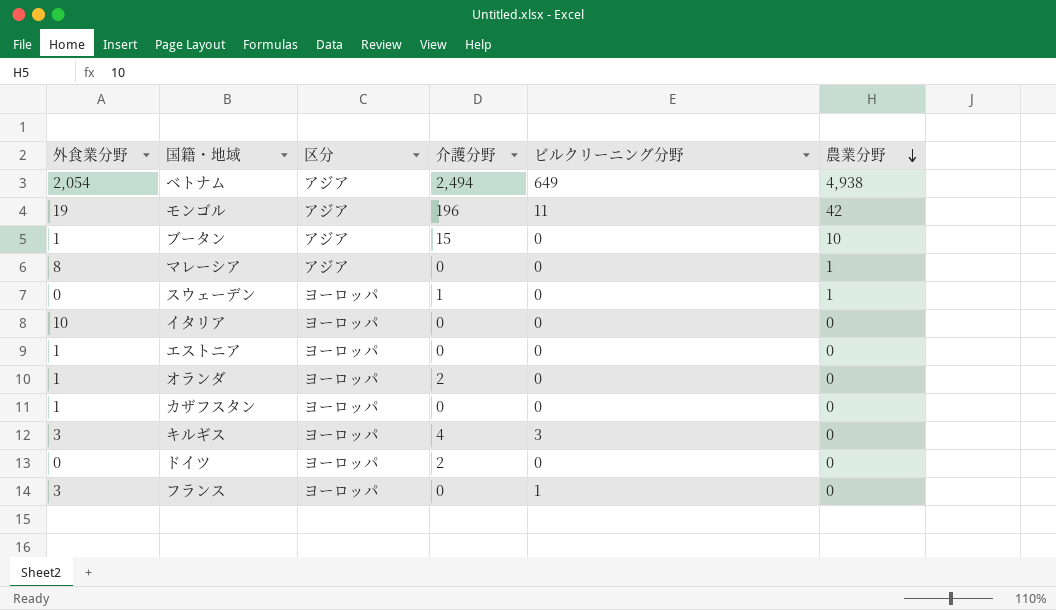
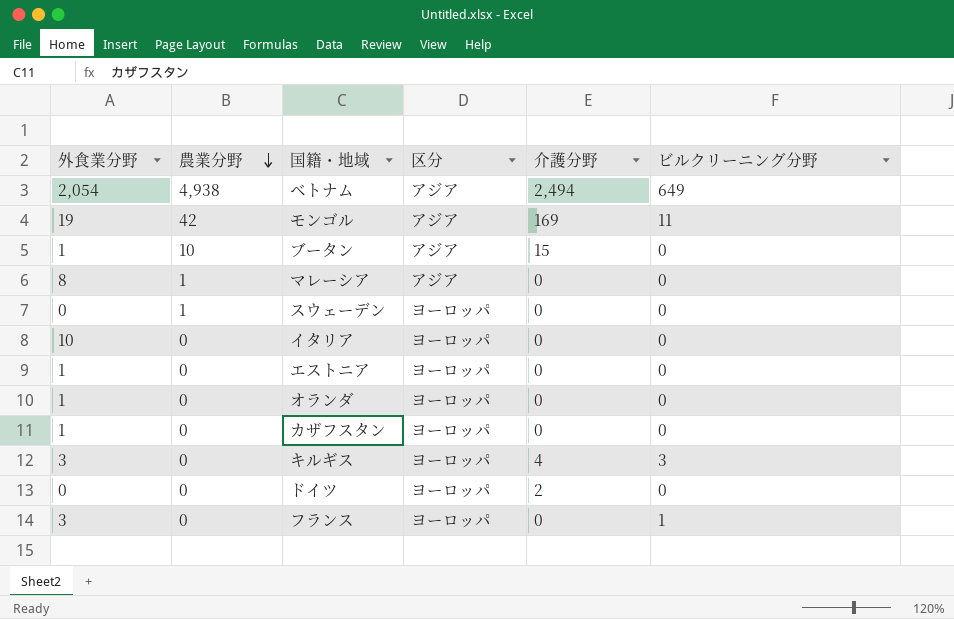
column 農業分野 | position: 6 -> 2
モンゴル | 介護分野: 196 -> 169
スウェーデン | 介護分野: 1 -> 0
オランダ | 介護分野: 2 -> 0

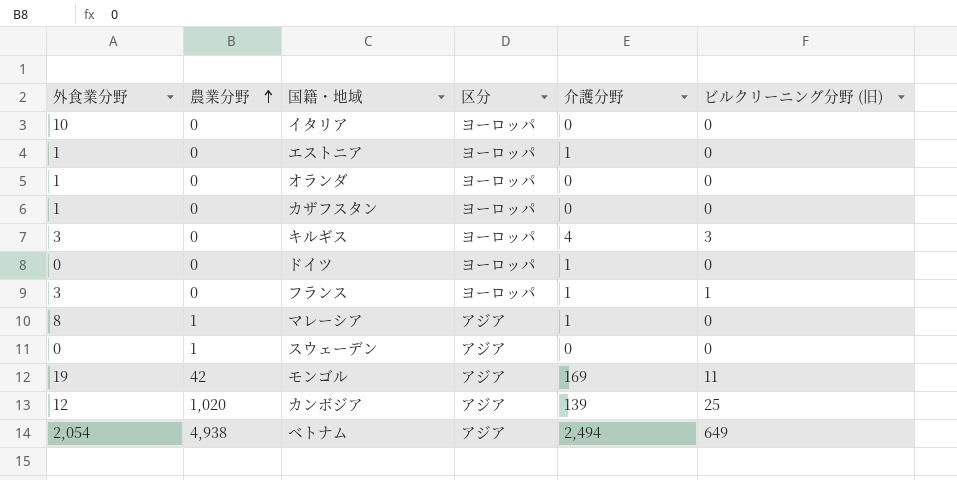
row order: 農業分野 descending -> 農業分野 ascending
column name: ビルクリーニング分野 -> ビルクリーニング分野 (旧)
row ブータン: 1 | 10 | アジア | 15 | 0 -> none
エストニア | 介護分野: 0 -> 1
ドイツ | 介護分野: 2 -> 1
フランス | 介護分野: 0 -> 1
マレーシア | 介護分野: 0 -> 1
スウェーデン | 区分: ヨーロッパ -> アジア
row カンボジア: none -> 12 | 1,020 | アジア | 139 | 25

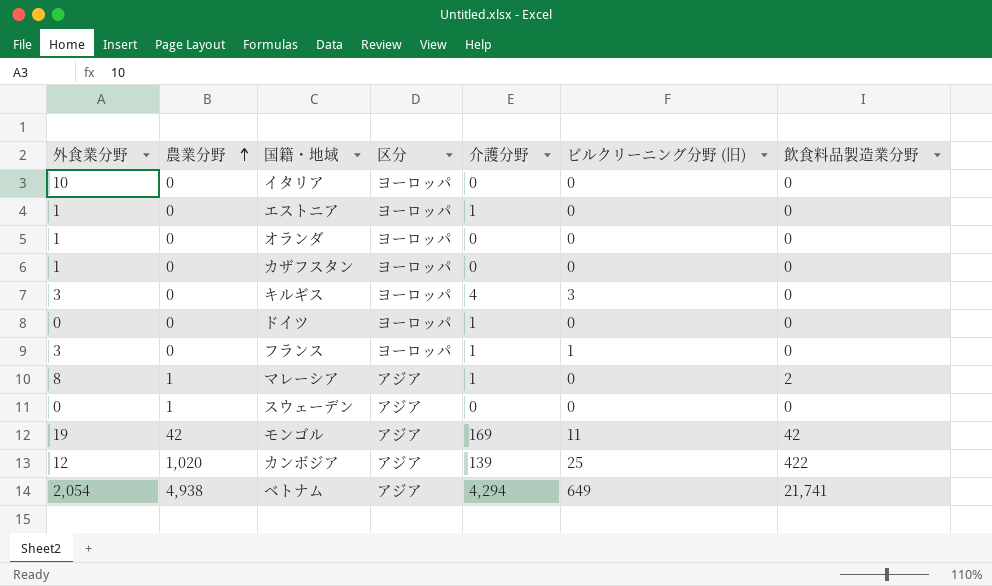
column 飲食料品製造業分野 | position: none -> 7
ベトナム | 介護分野: 2,494 -> 4,294

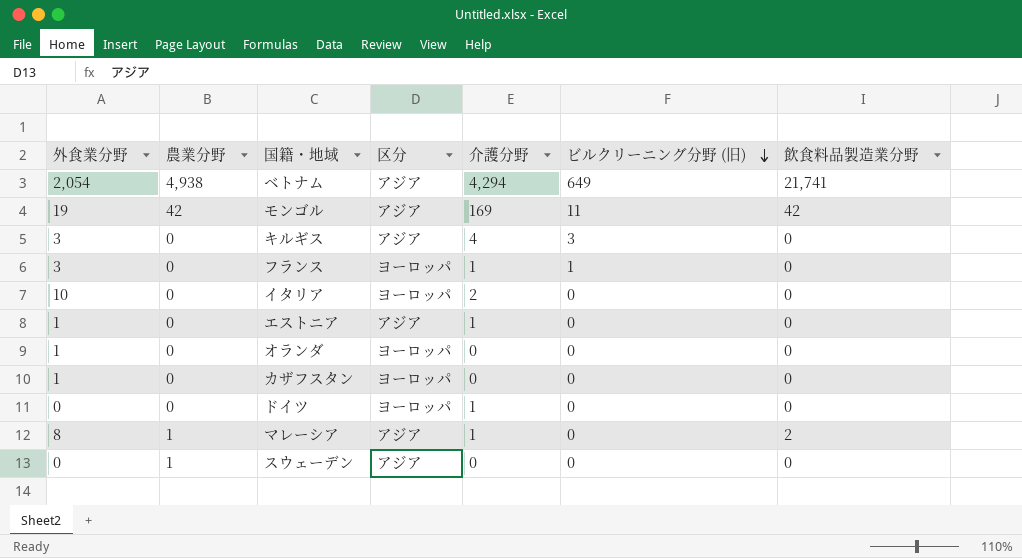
row order: 農業分野 ascending -> ビルクリーニング分野 (旧) descending
row カンボジア: 12 | 1,020 | アジア | 139 | 25 | 422 -> none
キルギス | 区分: ヨーロッパ -> アジア
イタリア | 介護分野: 0 -> 2
エストニア | 区分: ヨーロッパ -> アジア

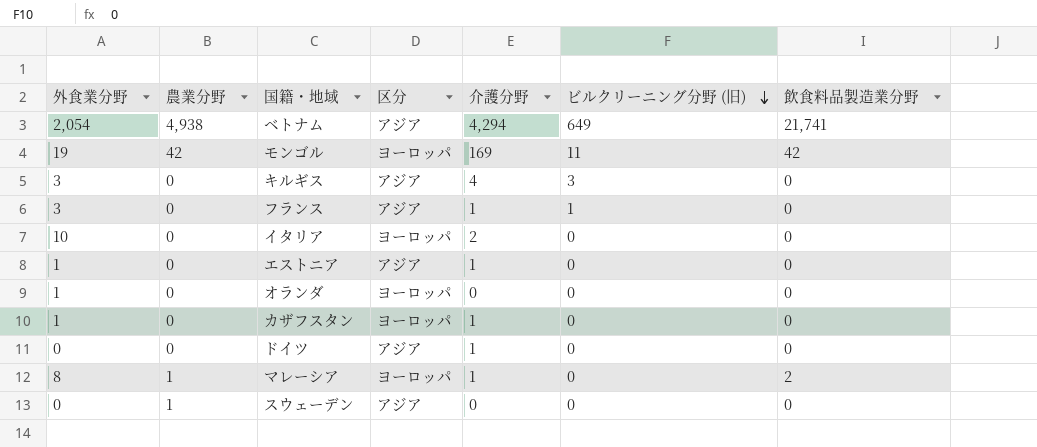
モンゴル | 区分: アジア -> ヨーロッパ
フランス | 区分: ヨーロッパ -> アジア
カザフスタン | 介護分野: 0 -> 1
ドイツ | 区分: ヨーロッパ -> アジア
マレーシア | 区分: アジア -> ヨーロッパ

